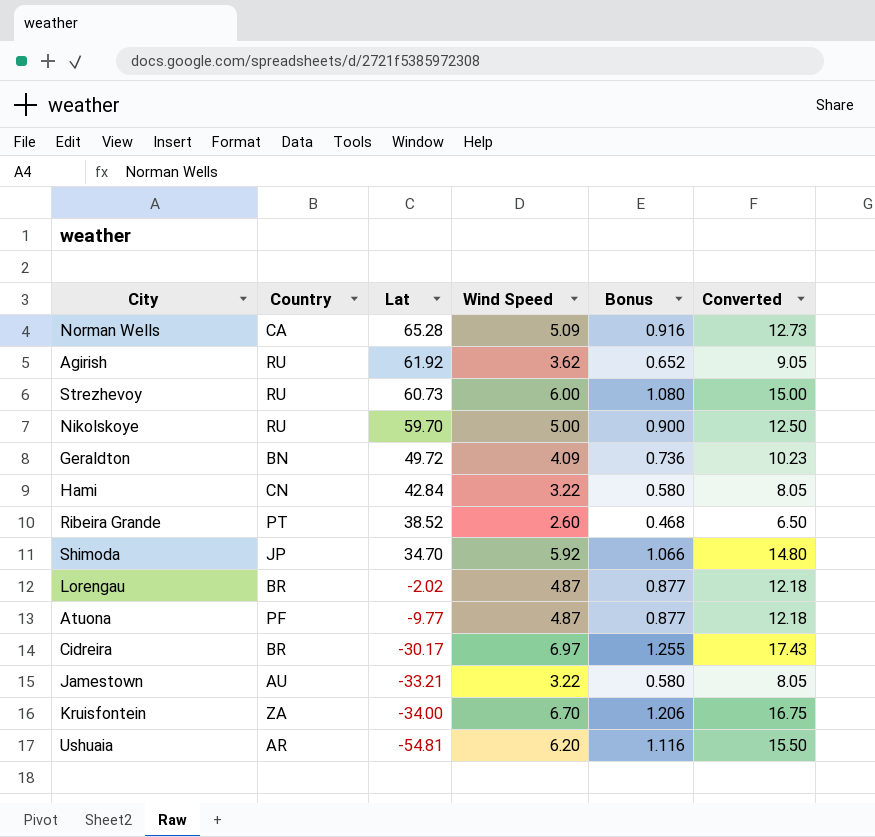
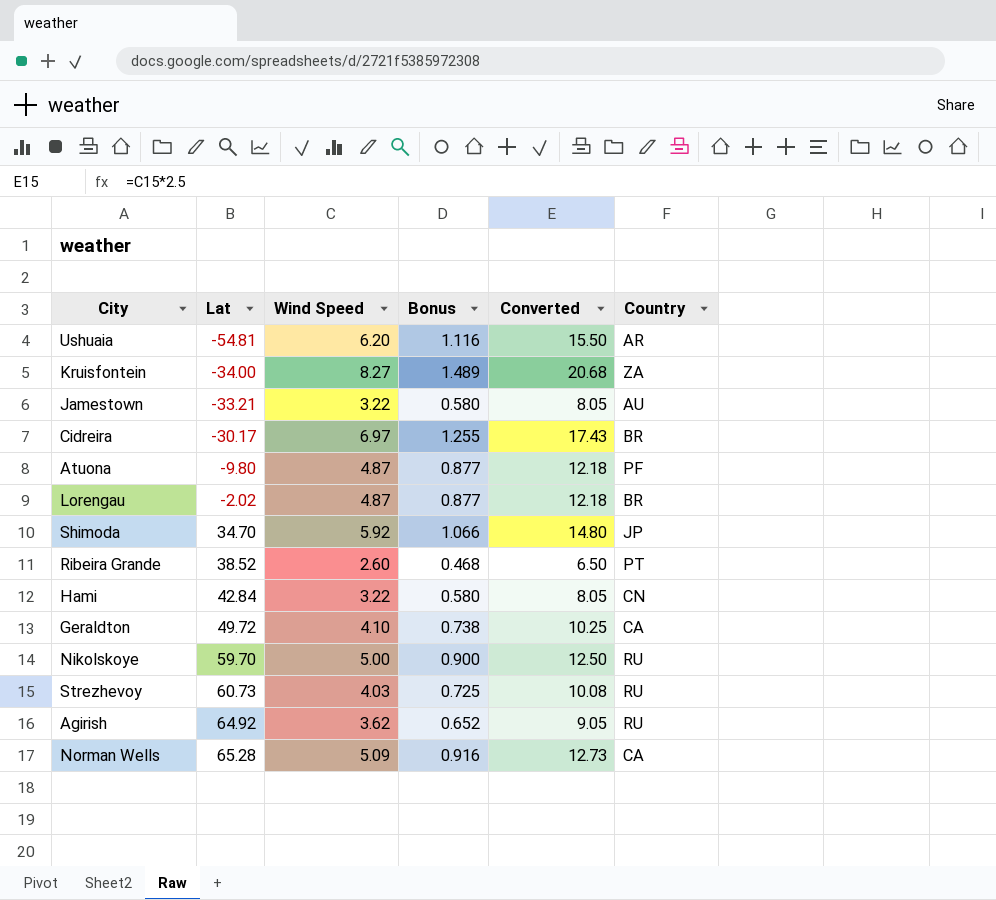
row order: Lat descending -> Lat ascending
column Country | position: 2 -> 6
Kruisfontein | Wind Speed: 6.70 -> 8.27
Kruisfontein | Bonus: 1.206 -> 1.489
Kruisfontein | Converted: 16.75 -> 20.68
Atuona | Lat: -9.77 -> -9.80
Geraldton | Wind Speed: 4.09 -> 4.10
Geraldton | Bonus: 0.736 -> 0.738
Geraldton | Converted: 10.23 -> 10.25
Geraldton | Country: BN -> CA
Strezhevoy | Wind Speed: 6.00 -> 4.03
Strezhevoy | Bonus: 1.080 -> 0.725
Strezhevoy | Converted: 15.00 -> 10.08
Agirish | Lat: 61.92 -> 64.92

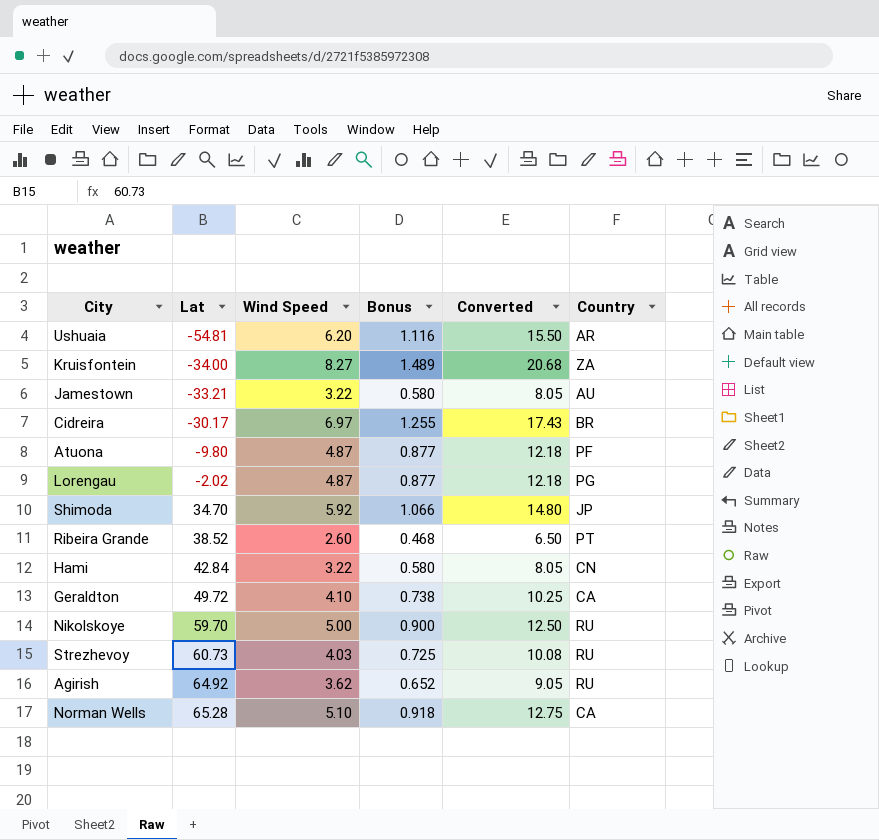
Lorengau | Country: BR -> PG
Norman Wells | Wind Speed: 5.09 -> 5.10
Norman Wells | Bonus: 0.916 -> 0.918
Norman Wells | Converted: 12.73 -> 12.75

